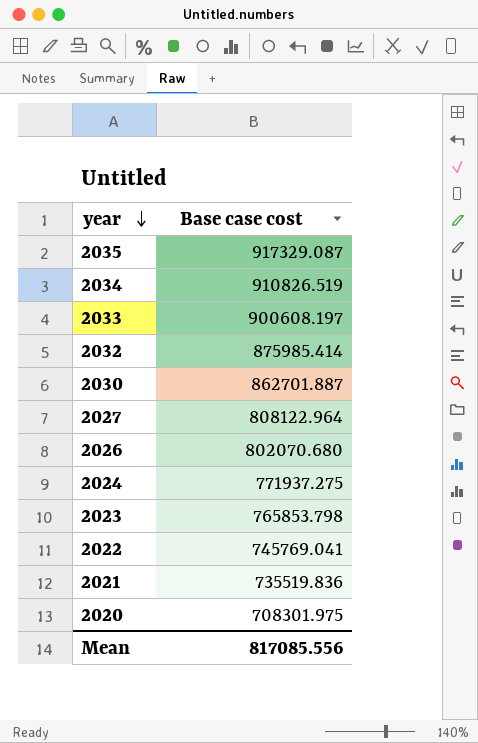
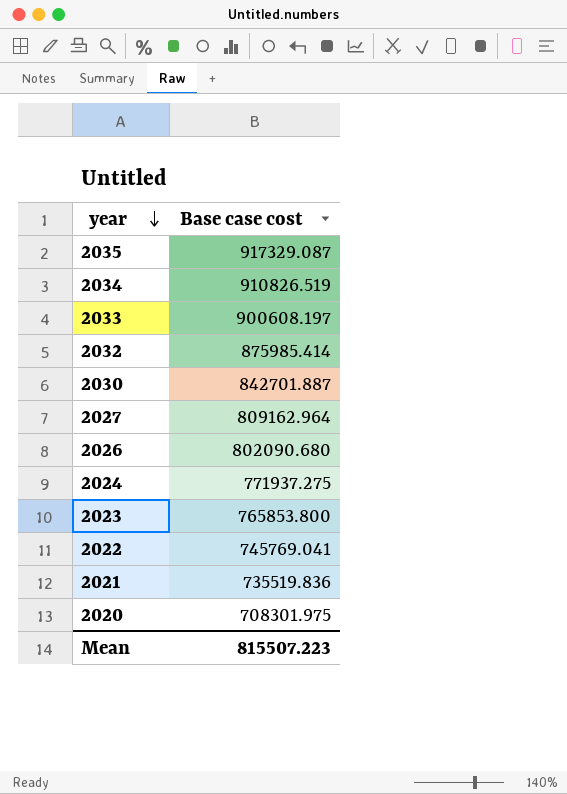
2030 | Base case cost: 862701.887 -> 842701.887
2027 | Base case cost: 808122.964 -> 809162.964
2026 | Base case cost: 802070.680 -> 802090.680
2023 | Base case cost: 765853.798 -> 765853.800
Mean | Base case cost: 817085.556 -> 815507.223

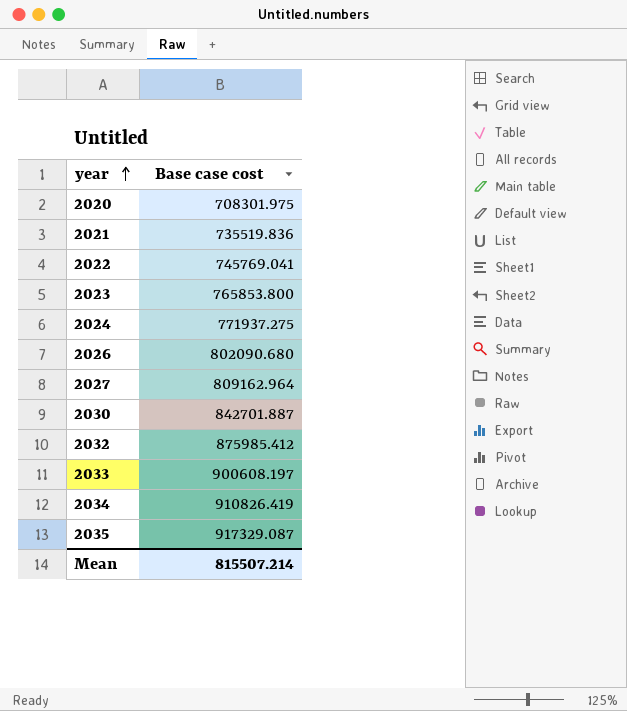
row order: year descending -> year ascending
2032 | Base case cost: 875985.414 -> 875985.412
2034 | Base case cost: 910826.519 -> 910826.419
Mean | Base case cost: 815507.223 -> 815507.214

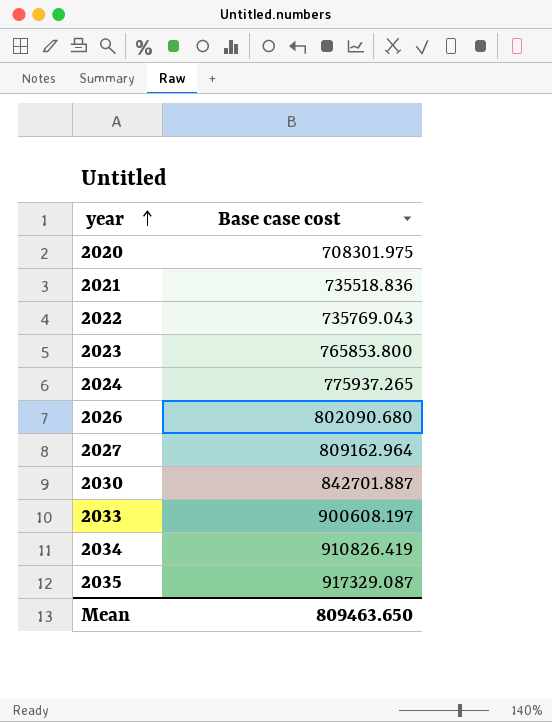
row 2032: 875985.412 -> none
2021 | Base case cost: 735519.836 -> 735518.836
2022 | Base case cost: 745769.041 -> 735769.043
2024 | Base case cost: 771937.275 -> 775937.265
Mean | Base case cost: 815507.214 -> 809463.650

